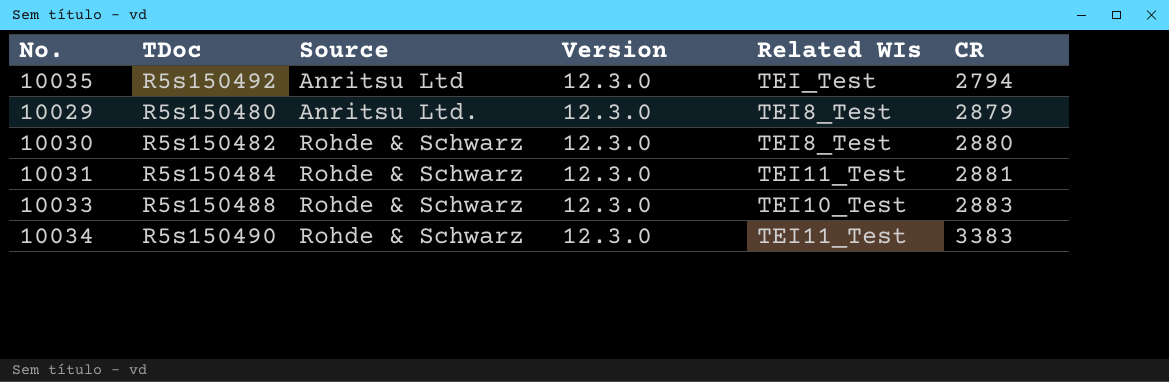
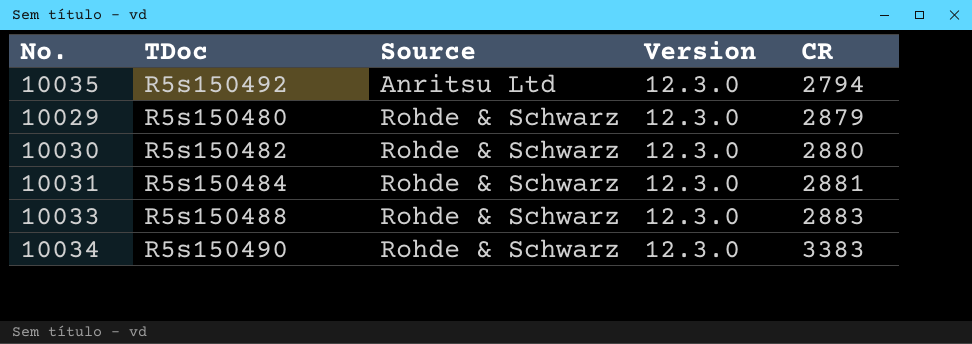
column Related WIs | position: 5 -> none
10029 | Source: Anritsu Ltd. -> Rohde & Schwarz

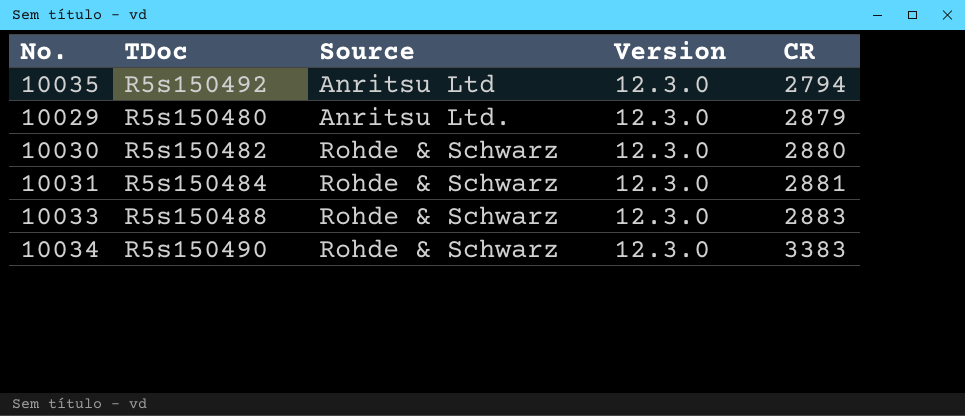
10029 | Source: Rohde & Schwarz -> Anritsu Ltd.

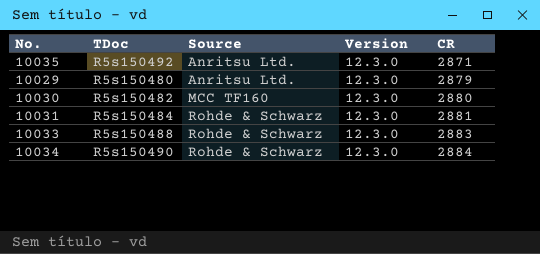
10035 | Source: Anritsu Ltd -> Anritsu Ltd.
10035 | CR: 2794 -> 2871
10030 | Source: Rohde & Schwarz -> MCC TF160
10034 | CR: 3383 -> 2884

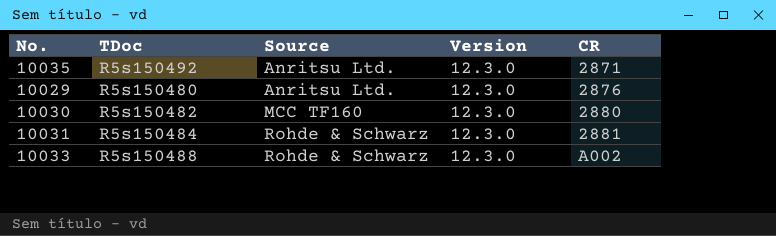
row 10034: R5s150490 | Rohde & Schwarz | 12.3.0 | 2884 -> none
10029 | CR: 2879 -> 2876
10033 | CR: 2883 -> A002

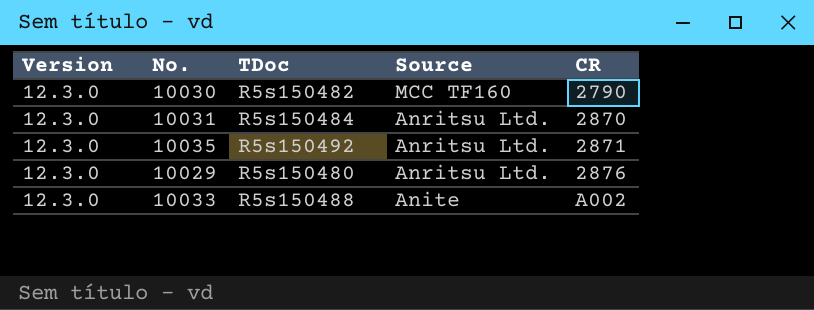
row order: Source ascending -> Source descending
column Version | position: 4 -> 1
10030 | CR: 2880 -> 2790
10031 | Source: Rohde & Schwarz -> Anritsu Ltd.
10031 | CR: 2881 -> 2870
10033 | Source: Rohde & Schwarz -> Anite

